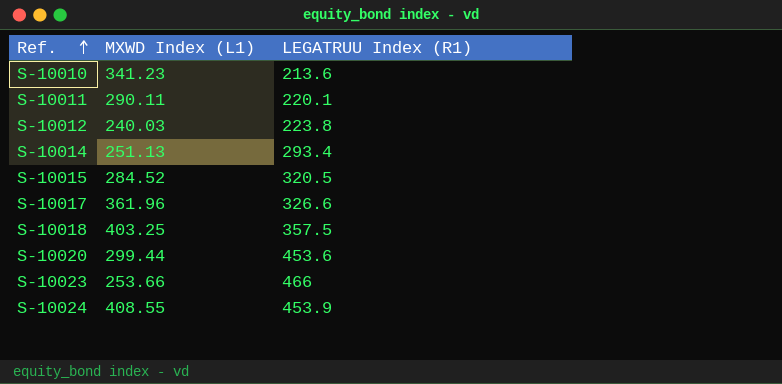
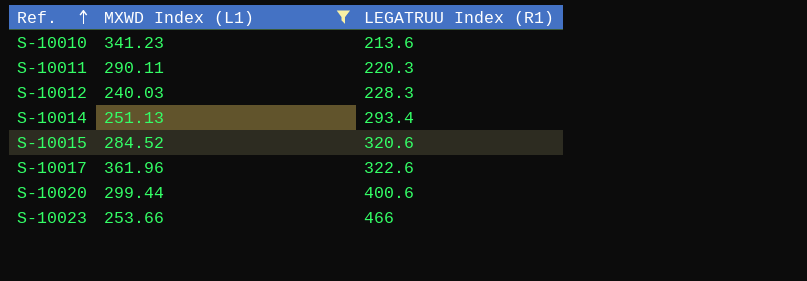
filter: none -> MXWD Index (L1) <= 361.96
S-10011 | LEGATRUU Index (R1): 220.1 -> 220.3
S-10012 | LEGATRUU Index (R1): 223.8 -> 228.3
S-10015 | LEGATRUU Index (R1): 320.5 -> 320.6
S-10017 | LEGATRUU Index (R1): 326.6 -> 322.6
S-10020 | LEGATRUU Index (R1): 453.6 -> 400.6

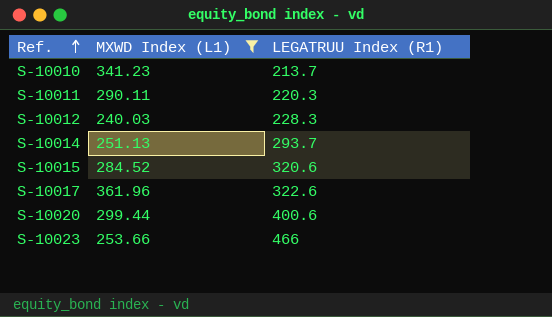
S-10010 | LEGATRUU Index (R1): 213.6 -> 213.7
S-10014 | LEGATRUU Index (R1): 293.4 -> 293.7

